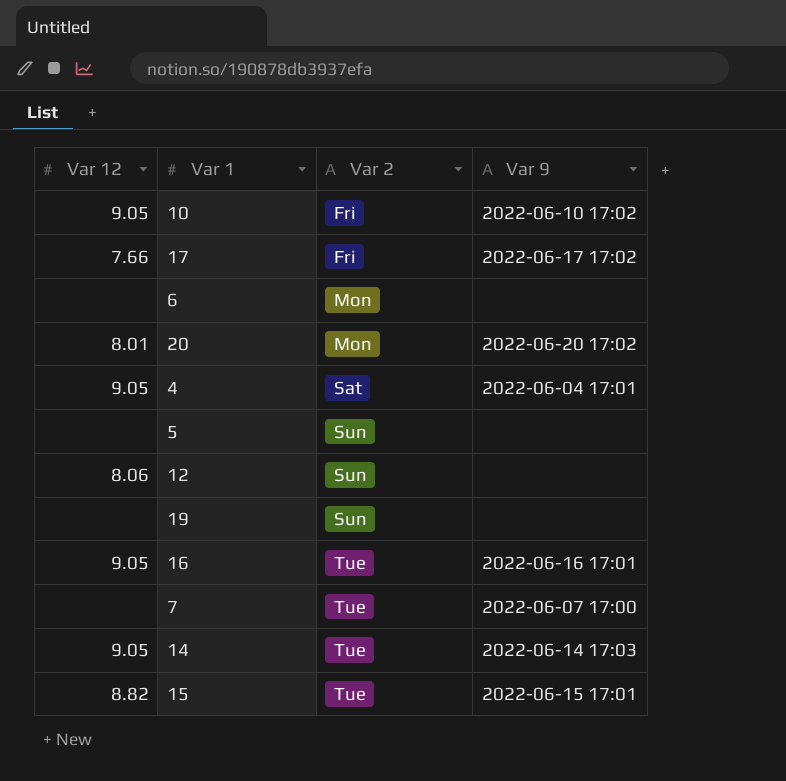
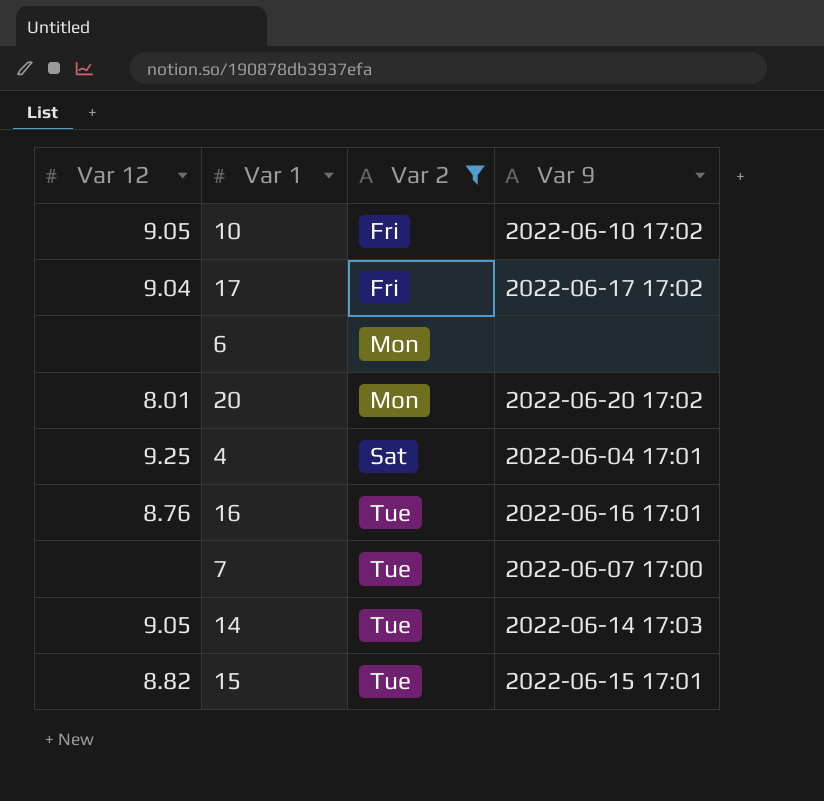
filter: none -> Var 2 != Sun
17 | Var 12: 7.66 -> 9.04
4 | Var 12: 9.05 -> 9.25
16 | Var 12: 9.05 -> 8.76

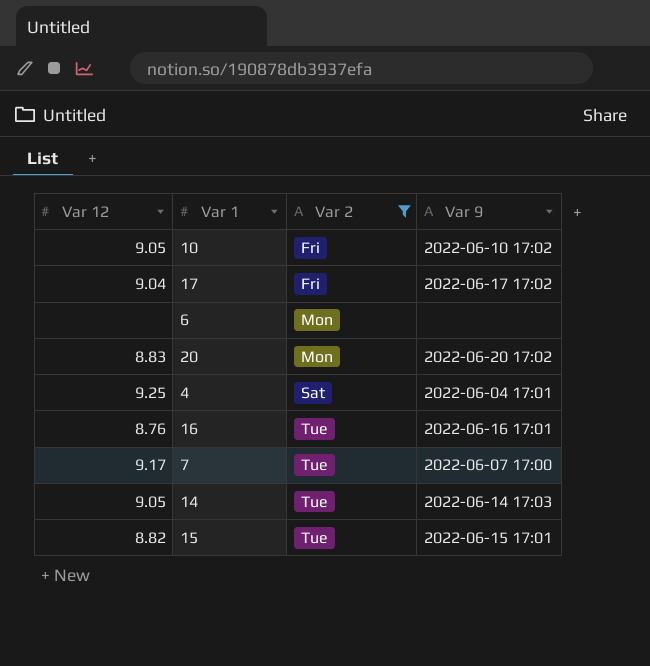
20 | Var 12: 8.01 -> 8.83
7 | Var 12: none -> 9.17

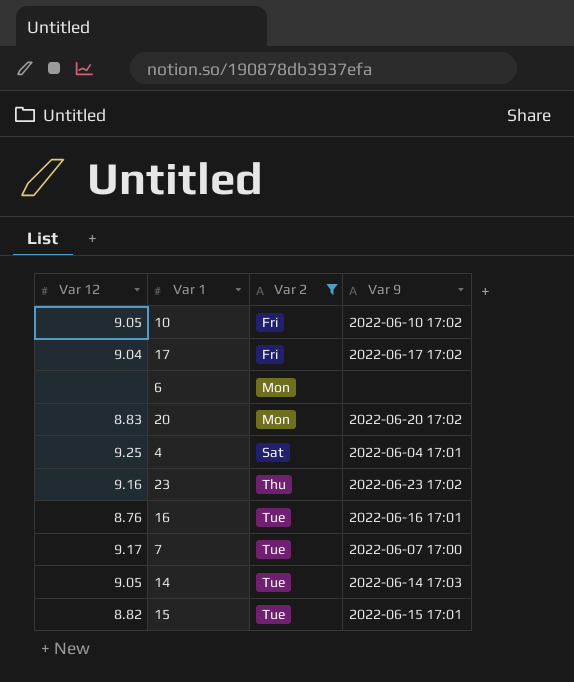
row 23: none -> 9.16 | Thu | 2022-06-23 17:02

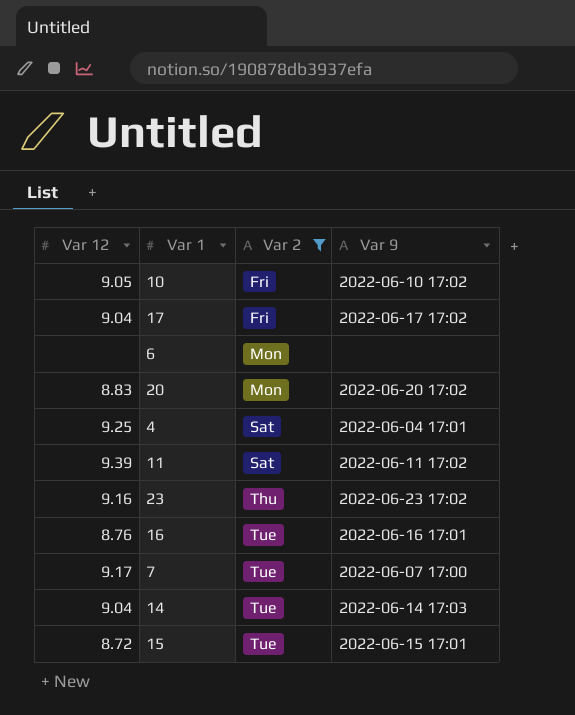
row 11: none -> 9.39 | Sat | 2022-06-11 17:02
14 | Var 12: 9.05 -> 9.04
15 | Var 12: 8.82 -> 8.72

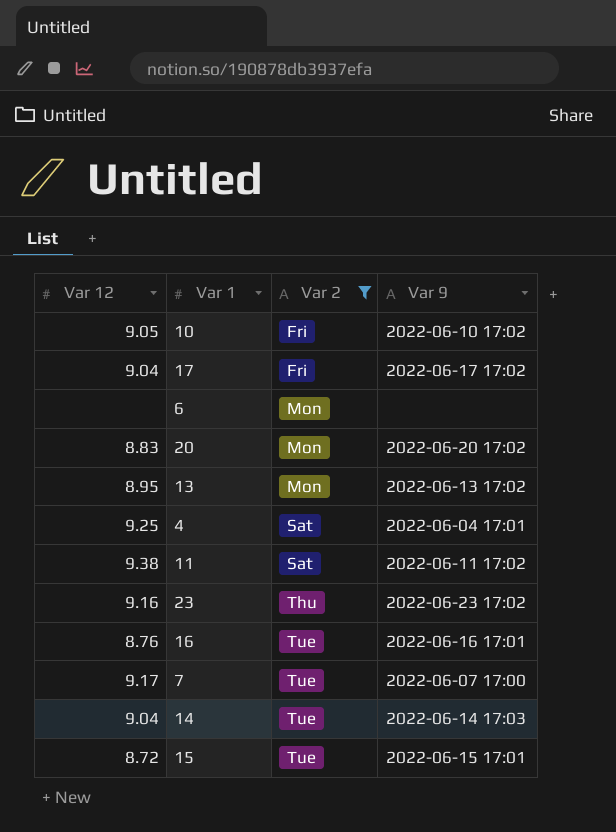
row 13: none -> 8.95 | Mon | 2022-06-13 17:02
11 | Var 12: 9.39 -> 9.38

